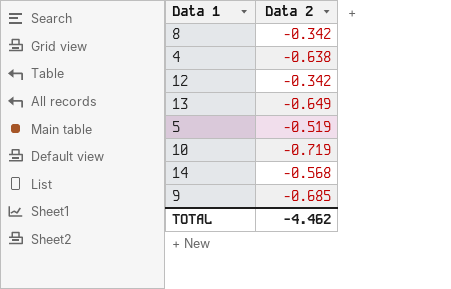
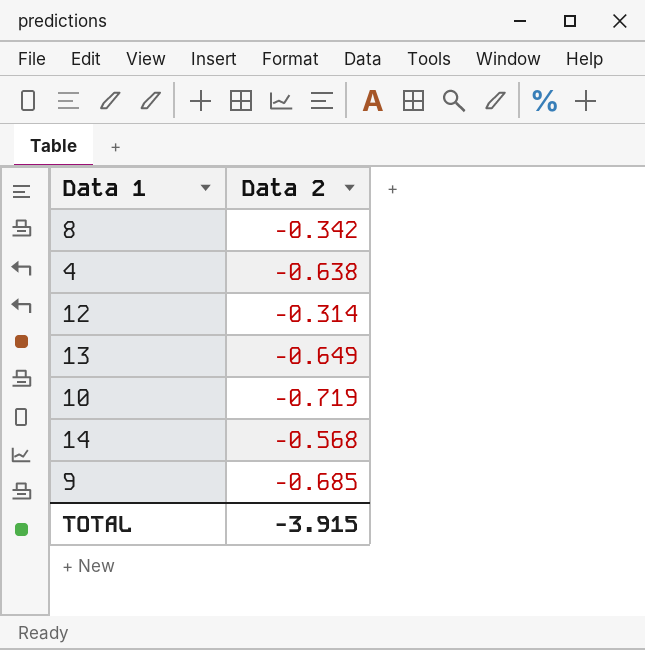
row 5: -0.519 -> none
12 | Data 2: -0.342 -> -0.314
TOTAL | Data 2: -4.462 -> -3.915

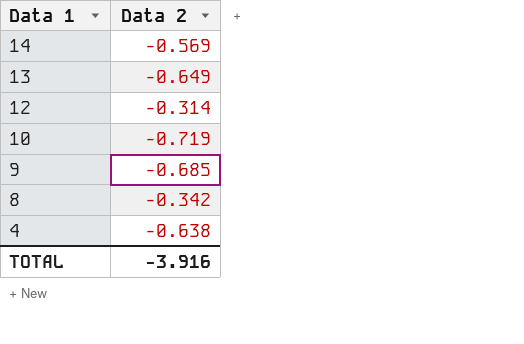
row order: none -> Data 1 descending
14 | Data 2: -0.568 -> -0.569
TOTAL | Data 2: -3.915 -> -3.916

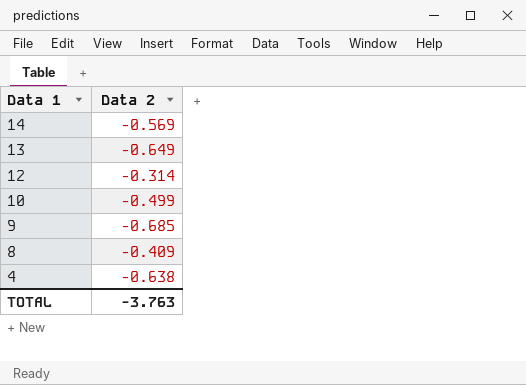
10 | Data 2: -0.719 -> -0.499
8 | Data 2: -0.342 -> -0.409
TOTAL | Data 2: -3.916 -> -3.763

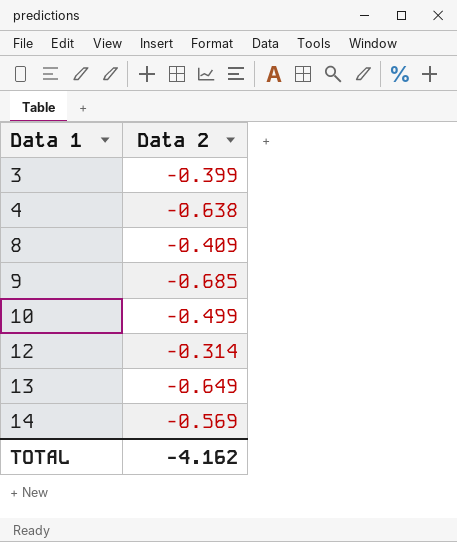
row order: Data 1 descending -> Data 1 ascending
row 3: none -> -0.399
TOTAL | Data 2: -3.763 -> -4.162

